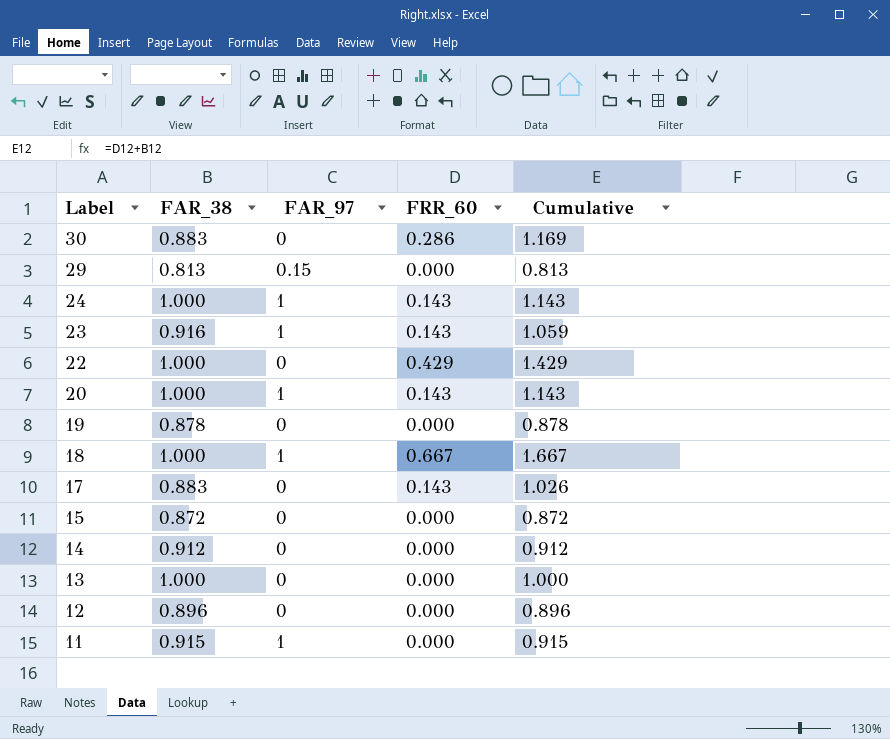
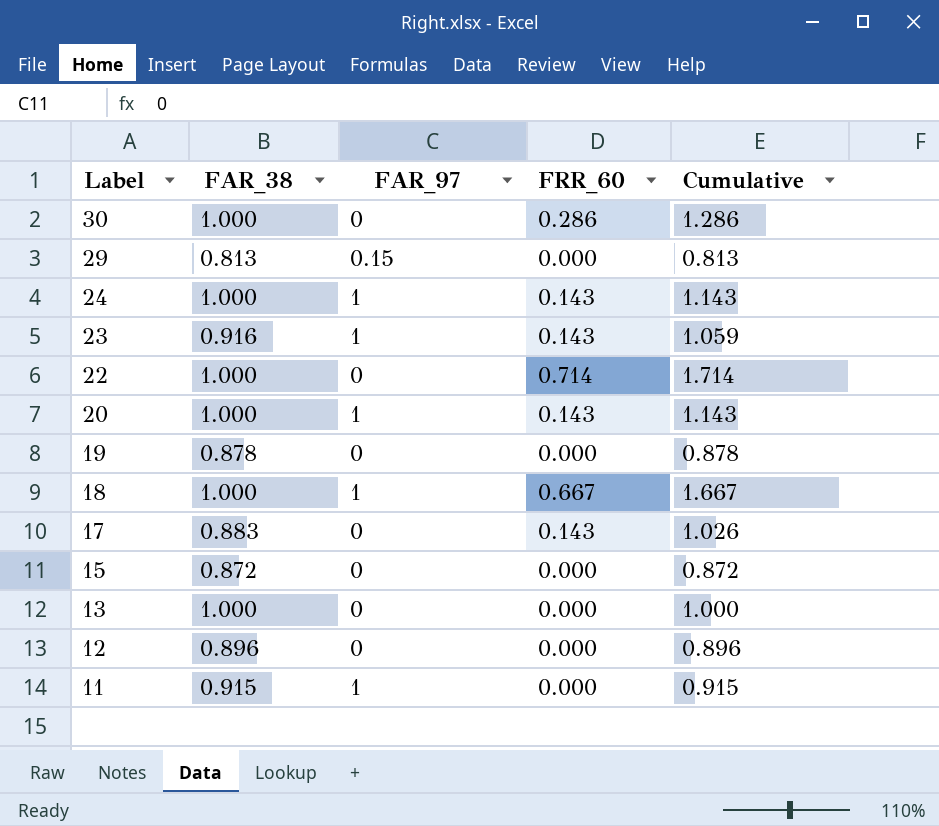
row 14: 0.912 | 0 | 0.000 | 0.912 -> none
30 | FAR_38: 0.883 -> 1.000
30 | Cumulative: 1.169 -> 1.286
22 | FRR_60: 0.429 -> 0.714
22 | Cumulative: 1.429 -> 1.714

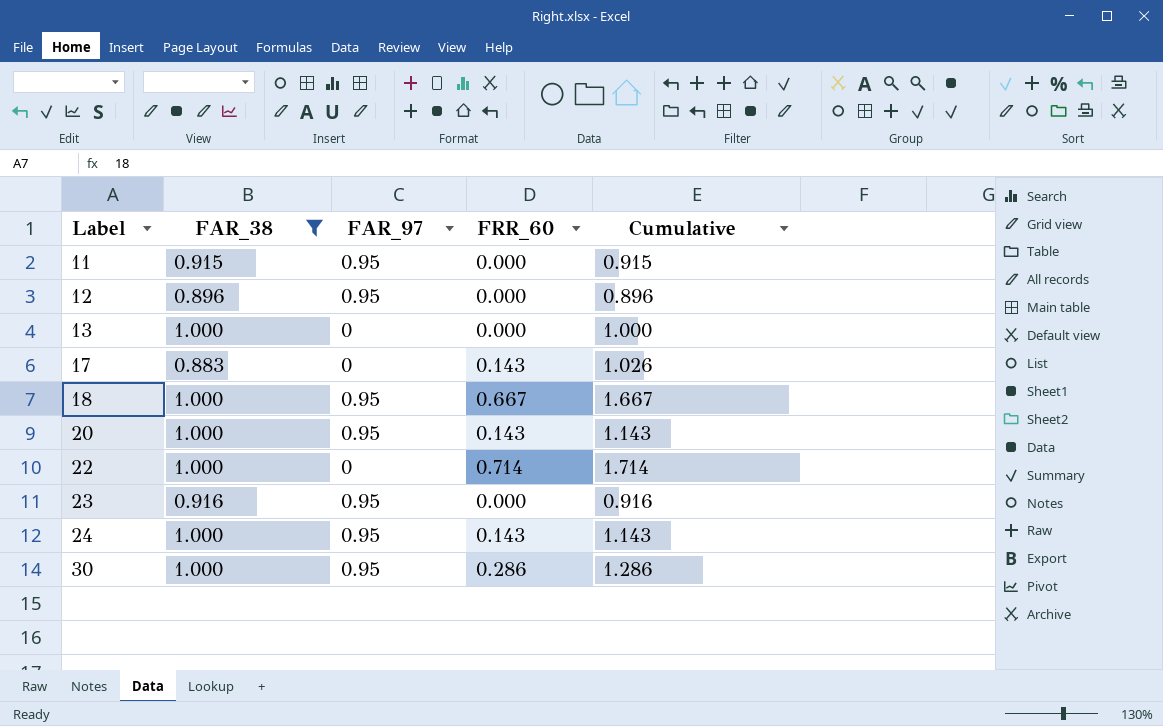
filter: none -> FAR_38 >= 0.883
row order: Label descending -> Label ascending
11 | FAR_97: 1 -> 0.95
12 | FAR_97: 0 -> 0.95
18 | FAR_97: 1 -> 0.95
20 | FAR_97: 1 -> 0.95
23 | FAR_97: 1 -> 0.95
23 | FRR_60: 0.143 -> 0.000
23 | Cumulative: 1.059 -> 0.916
24 | FAR_97: 1 -> 0.95
30 | FAR_97: 0 -> 0.95

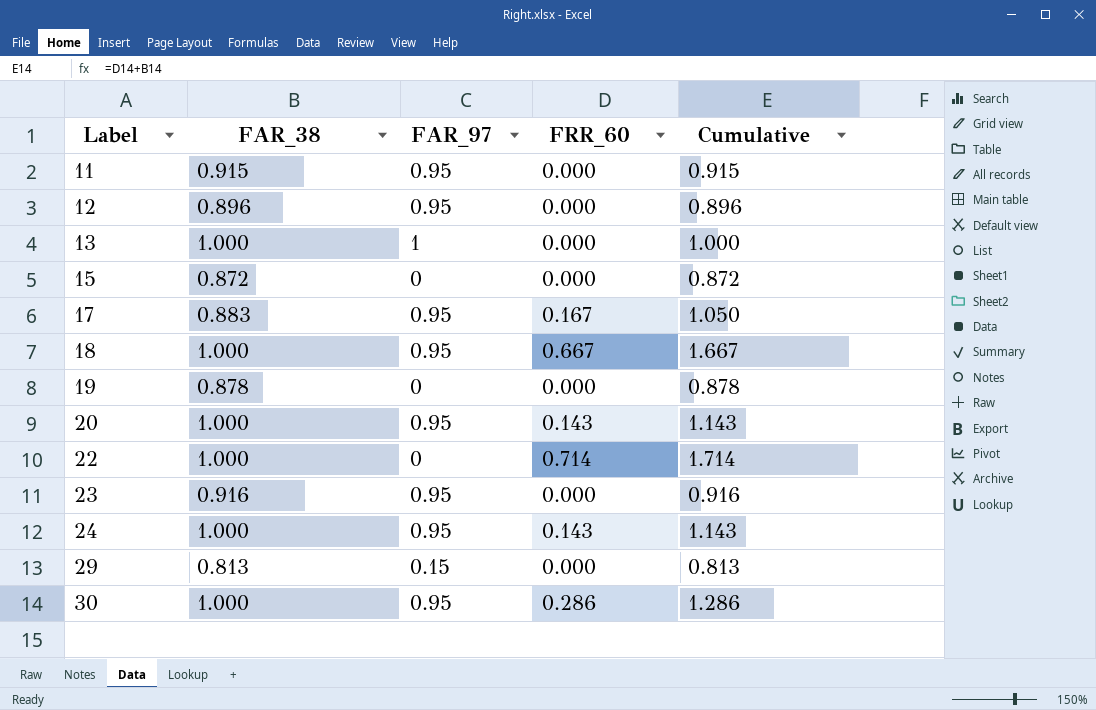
filter: FAR_38 >= 0.883 -> none
13 | FAR_97: 0 -> 1
17 | FAR_97: 0 -> 0.95
17 | FRR_60: 0.143 -> 0.167
17 | Cumulative: 1.026 -> 1.050

